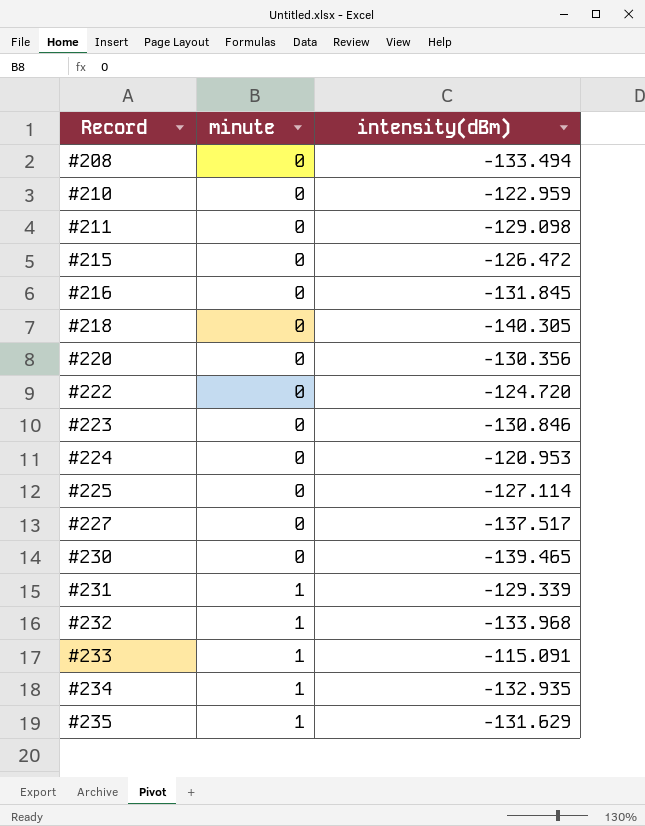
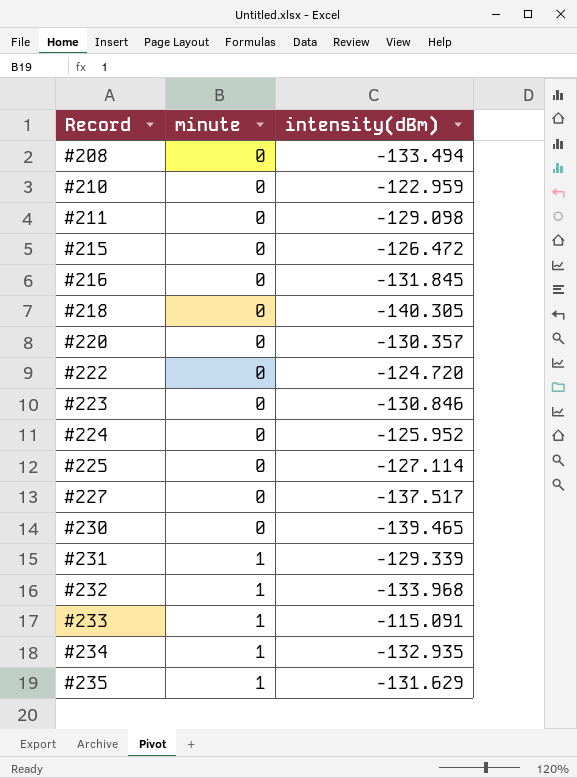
#220 | intensity(dBm): -130.356 -> -130.357
#224 | intensity(dBm): -120.953 -> -125.952

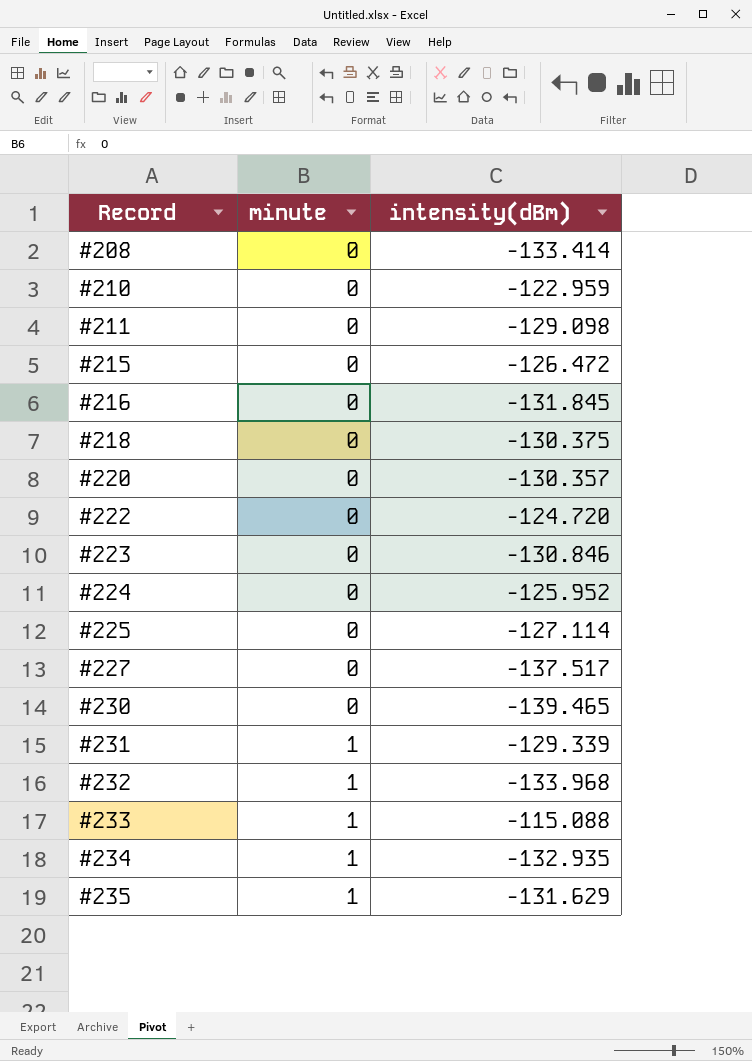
#208 | intensity(dBm): -133.494 -> -133.414
#218 | intensity(dBm): -140.305 -> -130.375
#233 | intensity(dBm): -115.091 -> -115.088

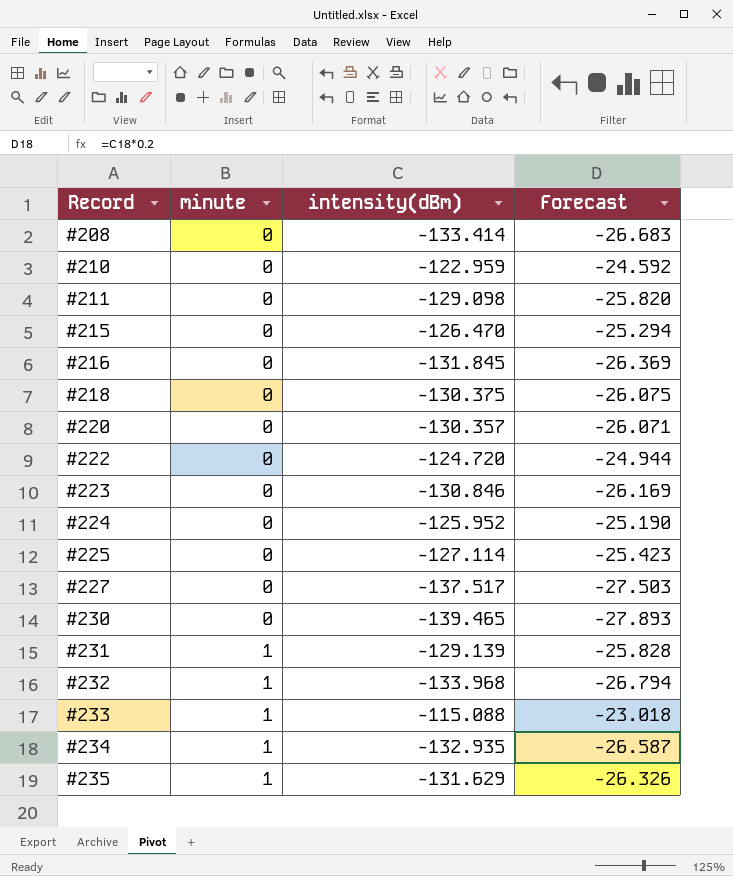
column Forecast | formula: none -> [intensity(dBm)] * 0.2
#215 | intensity(dBm): -126.472 -> -126.470
#231 | intensity(dBm): -129.339 -> -129.139

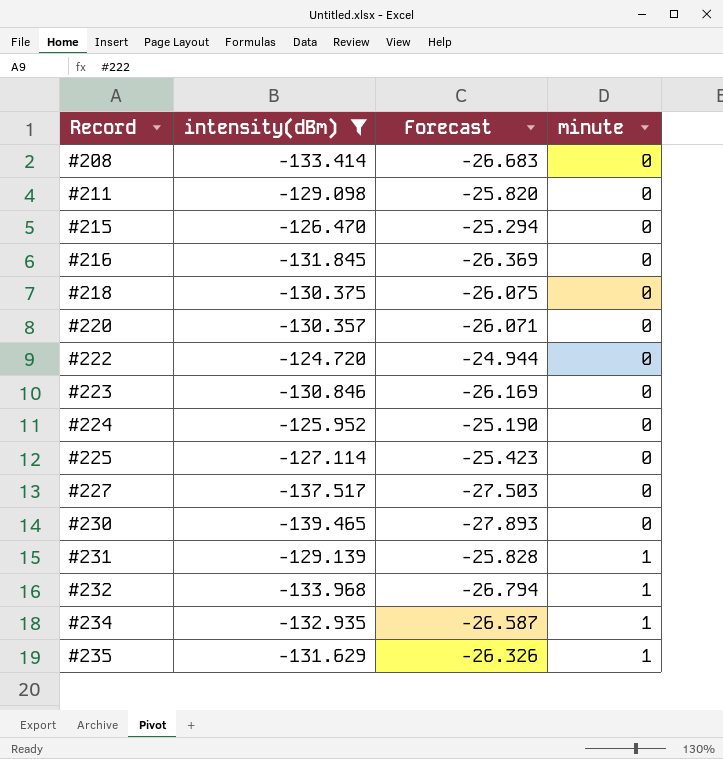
filter: none -> intensity(dBm) <= -124.720
column minute | position: 2 -> 4

